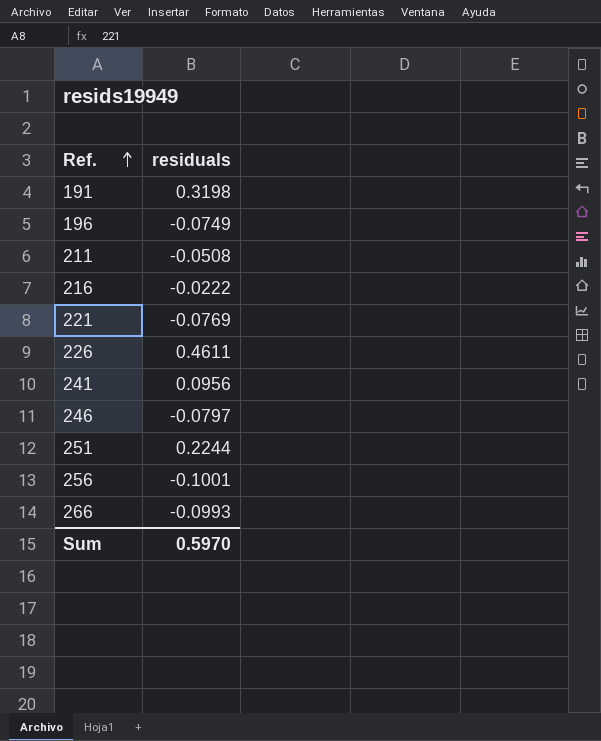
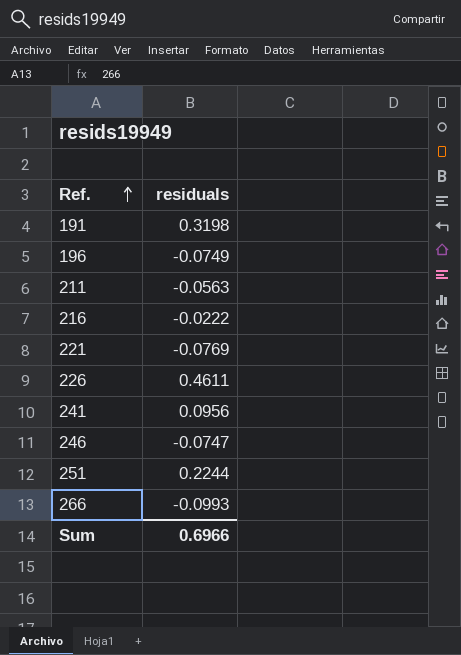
row 256: -0.1001 -> none
211 | residuals: -0.0508 -> -0.0563
246 | residuals: -0.0797 -> -0.0747
Sum | residuals: 0.5970 -> 0.6966

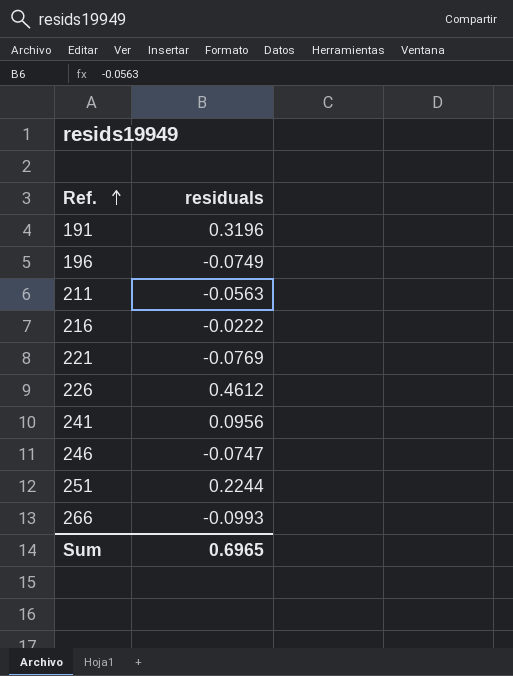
191 | residuals: 0.3198 -> 0.3196
226 | residuals: 0.4611 -> 0.4612
Sum | residuals: 0.6966 -> 0.6965

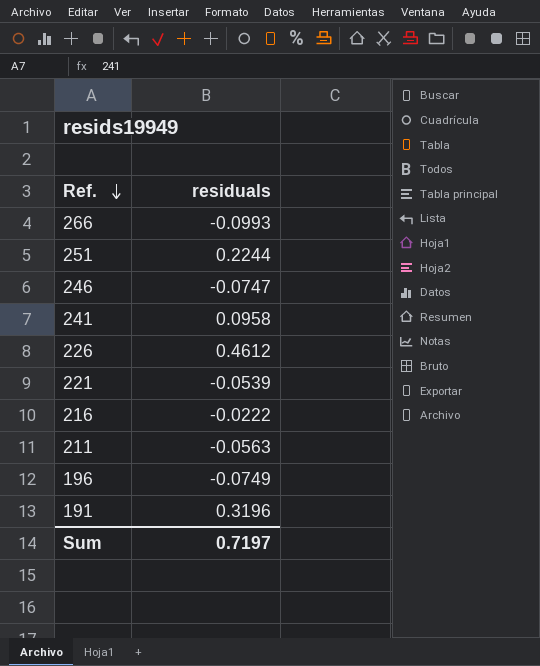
row order: Ref. ascending -> Ref. descending
241 | residuals: 0.0956 -> 0.0958
221 | residuals: -0.0769 -> -0.0539
Sum | residuals: 0.6965 -> 0.7197

